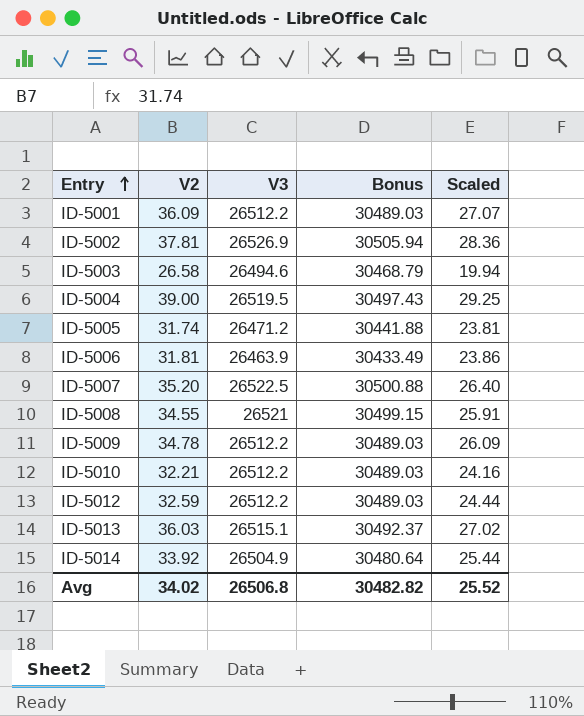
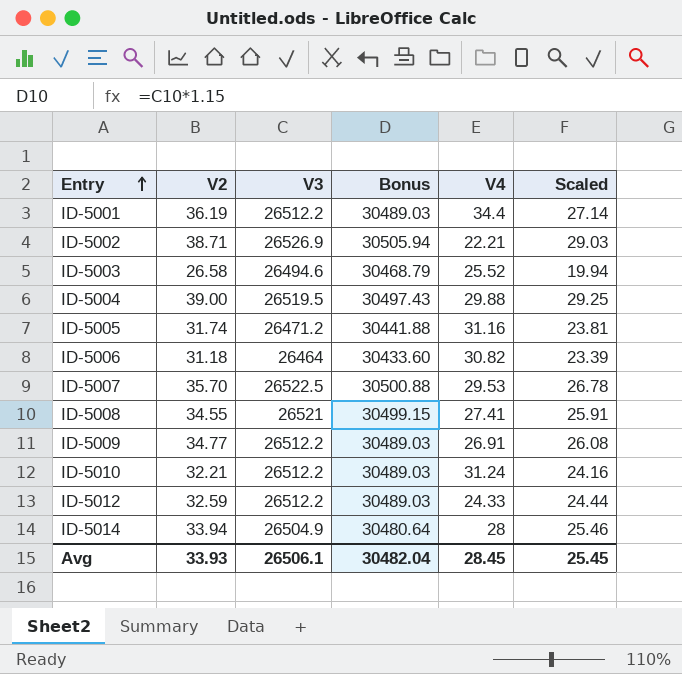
column V4 | position: none -> 5
row ID-5013: 36.03 | 26515.1 | 30492.37 | 27.02 -> none
ID-5001 | V2: 36.09 -> 36.19
ID-5001 | Scaled: 27.07 -> 27.14
ID-5002 | V2: 37.81 -> 38.71
ID-5002 | Scaled: 28.36 -> 29.03
ID-5006 | V2: 31.81 -> 31.18
ID-5006 | V3: 26463.9 -> 26464
ID-5006 | Bonus: 30433.49 -> 30433.60
ID-5006 | Scaled: 23.86 -> 23.39
ID-5007 | V2: 35.20 -> 35.70
ID-5007 | Scaled: 26.40 -> 26.78
ID-5009 | V2: 34.78 -> 34.77
ID-5009 | Scaled: 26.09 -> 26.08
ID-5014 | V2: 33.92 -> 33.94
ID-5014 | Scaled: 25.44 -> 25.46
Avg | V2: 34.02 -> 33.93
Avg | V3: 26506.8 -> 26506.1
Avg | Bonus: 30482.82 -> 30482.04
Avg | Scaled: 25.52 -> 25.45

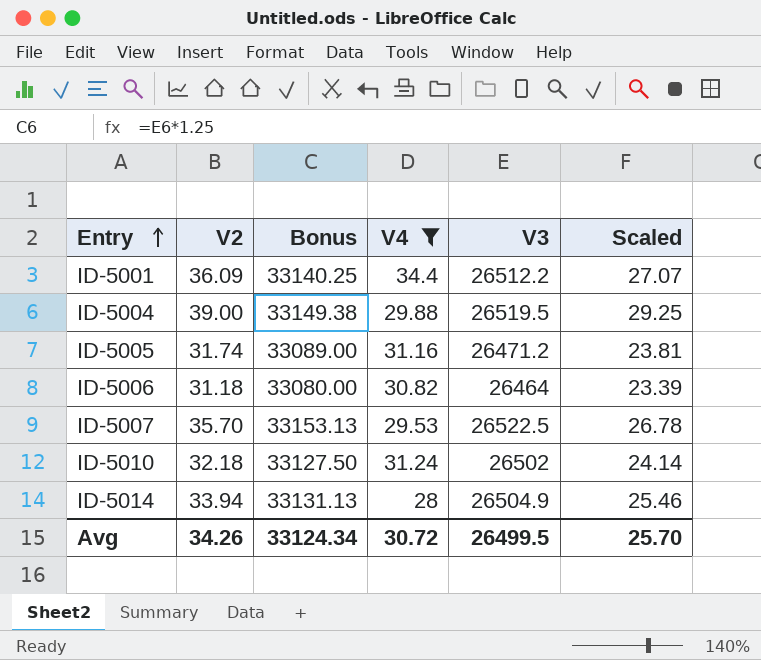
filter: none -> V4 >= 28
column Bonus | formula: [V3] * 1.15 -> [V3] * 1.25
column V3 | position: 3 -> 5
ID-5001 | V2: 36.19 -> 36.09
ID-5001 | Scaled: 27.14 -> 27.07
ID-5010 | V2: 32.21 -> 32.18
ID-5010 | V3: 26512.2 -> 26502
ID-5010 | Scaled: 24.16 -> 24.14
Avg | V2: 33.93 -> 34.26
Avg | Bonus: 30482.04 -> 33124.34
Avg | V4: 28.45 -> 30.72
Avg | V3: 26506.1 -> 26499.5
Avg | Scaled: 25.45 -> 25.70

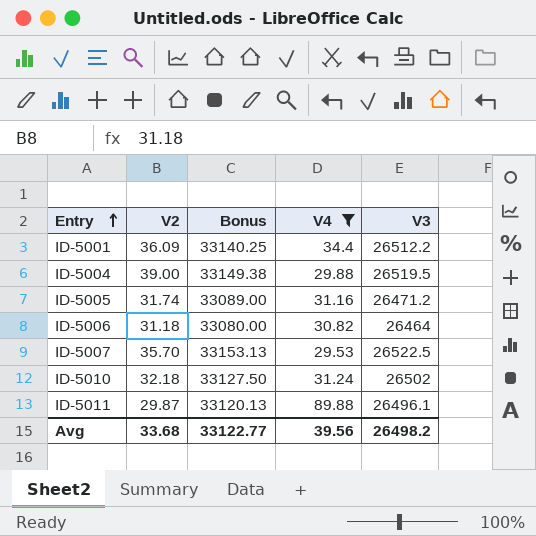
column Scaled | formula: [V2] * 0.75 -> none
row ID-5014: 33.94 | 33131.13 | 28 | 26504.9 | 25.46 -> none
row ID-5011: none -> 29.87 | 33120.13 | 89.88 | 26496.1
Avg | V2: 34.26 -> 33.68
Avg | Bonus: 33124.34 -> 33122.77
Avg | V4: 30.72 -> 39.56
Avg | V3: 26499.5 -> 26498.2

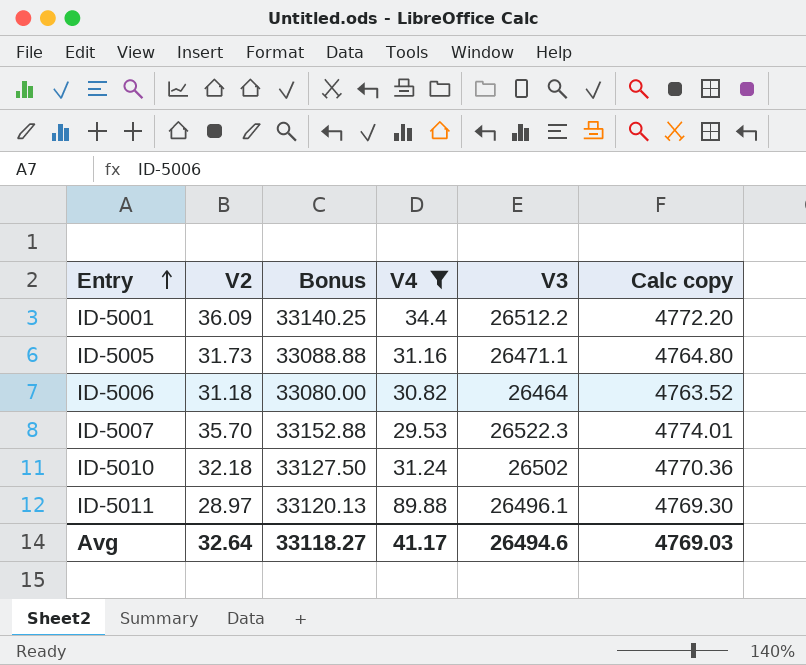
column Calc copy | formula: none -> [V3] * 0.18
row ID-5004: 39.00 | 33149.38 | 29.88 | 26519.5 -> none
ID-5005 | V2: 31.74 -> 31.73
ID-5005 | Bonus: 33089.00 -> 33088.88
ID-5005 | V3: 26471.2 -> 26471.1
ID-5007 | Bonus: 33153.13 -> 33152.88
ID-5007 | V3: 26522.5 -> 26522.3
ID-5011 | V2: 29.87 -> 28.97
Avg | V2: 33.68 -> 32.64
Avg | Bonus: 33122.77 -> 33118.27
Avg | V4: 39.56 -> 41.17
Avg | V3: 26498.2 -> 26494.6

